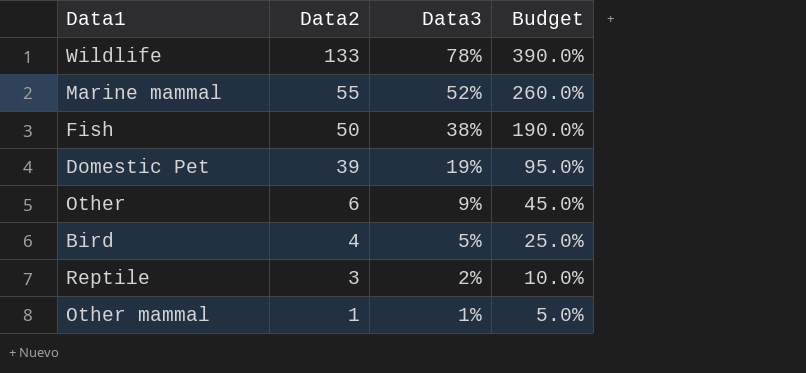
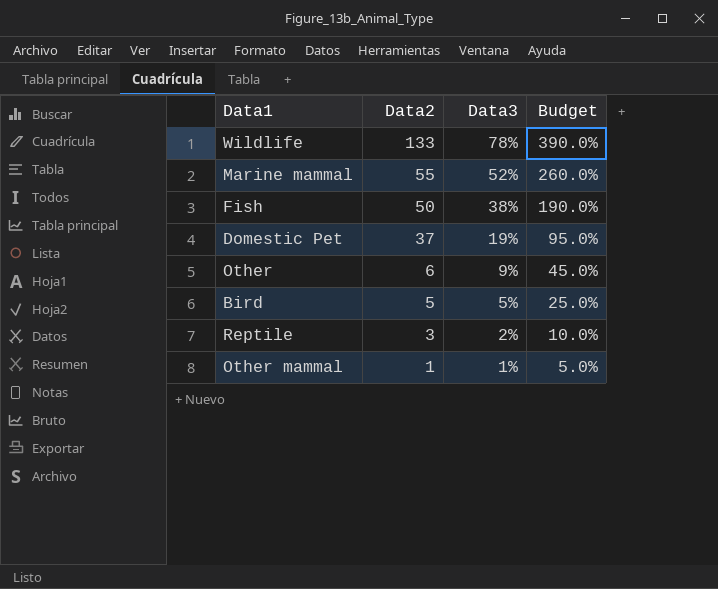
Domestic Pet | Data2: 39 -> 37
Bird | Data2: 4 -> 5

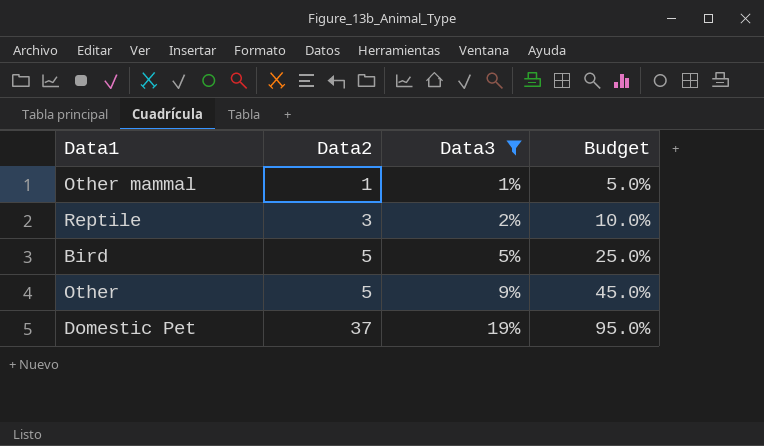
filter: none -> Data3 <= 19%
row order: Data2 descending -> Data2 ascending
Other | Data2: 6 -> 5

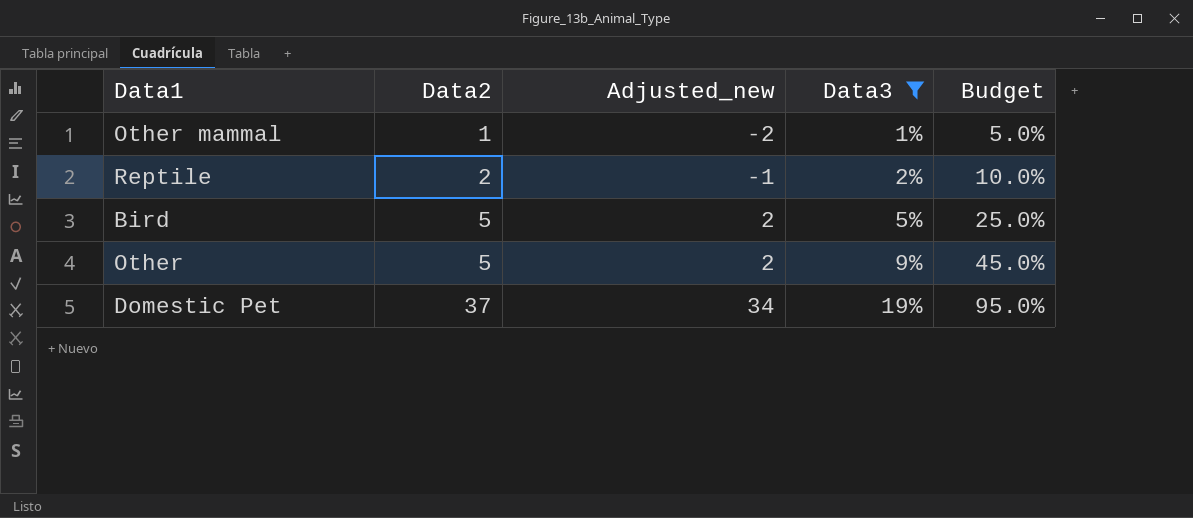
column Adjusted_new | formula: none -> [Data2] - 3
Reptile | Data2: 3 -> 2

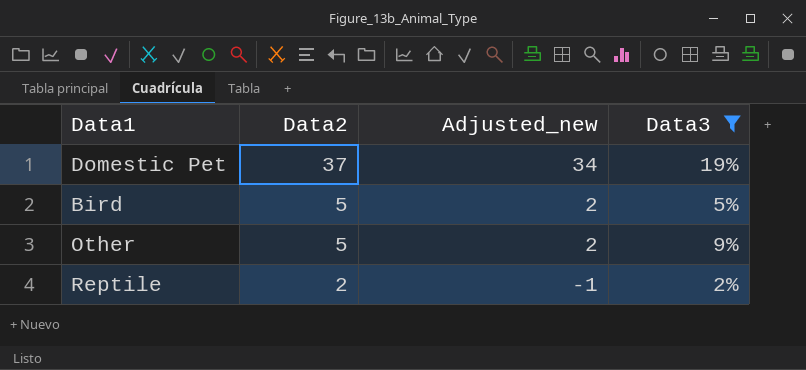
row order: Data2 ascending -> Data2 descending
column Budget | formula: [Data3] * 5 -> none
row Other mammal: 1 | -2 | 1% | 5.0% -> none

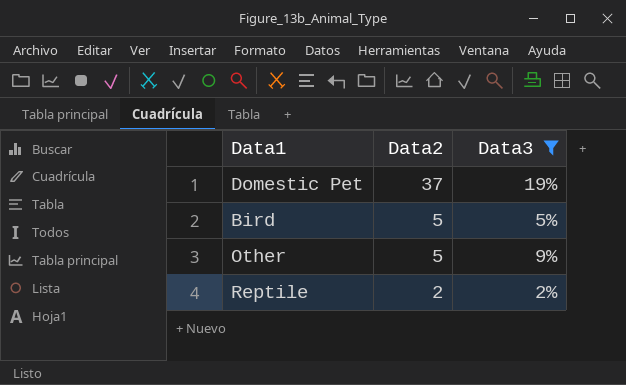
column Adjusted_new | formula: [Data2] - 3 -> none

